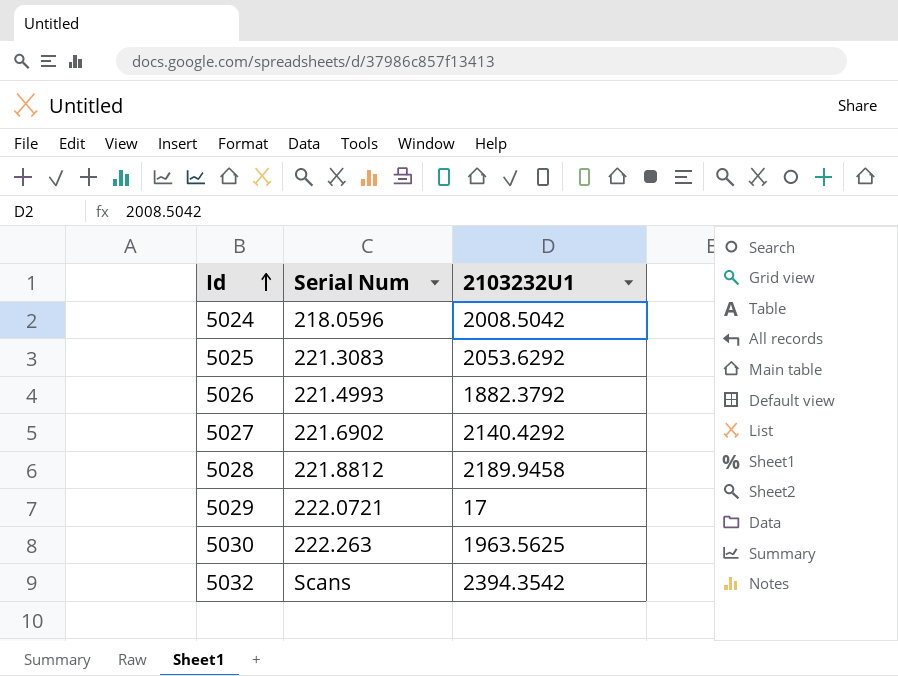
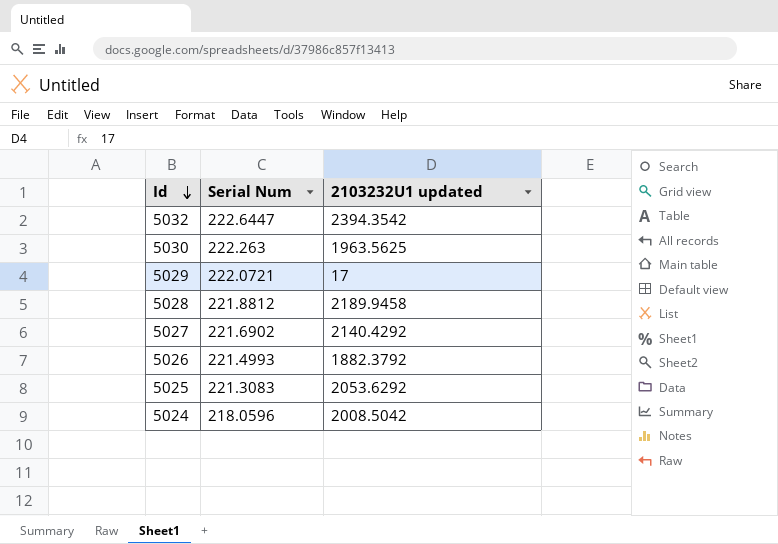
row order: Id ascending -> Id descending
column name: 2103232U1 -> 2103232U1 updated
5032 | Serial Num: Scans -> 222.6447

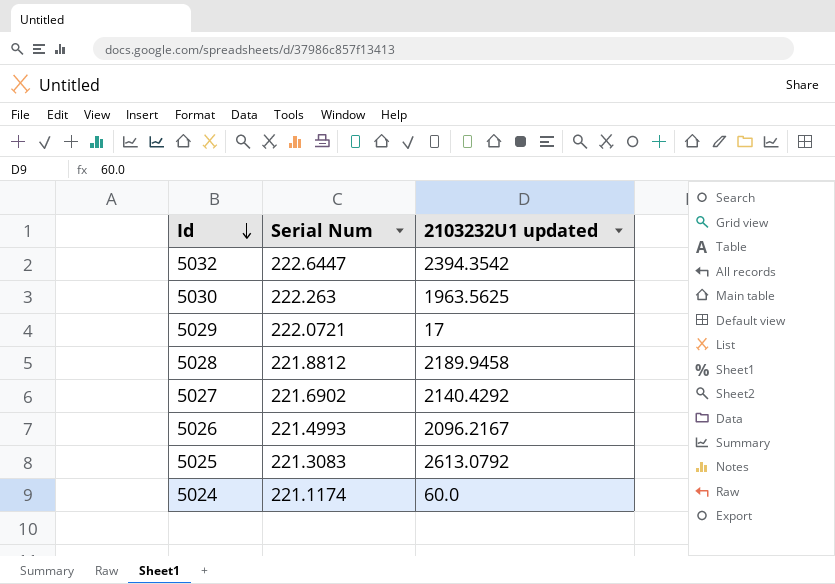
5026 | 2103232U1 updated: 1882.3792 -> 2096.2167
5025 | 2103232U1 updated: 2053.6292 -> 2613.0792
5024 | Serial Num: 218.0596 -> 221.1174
5024 | 2103232U1 updated: 2008.5042 -> 60.0

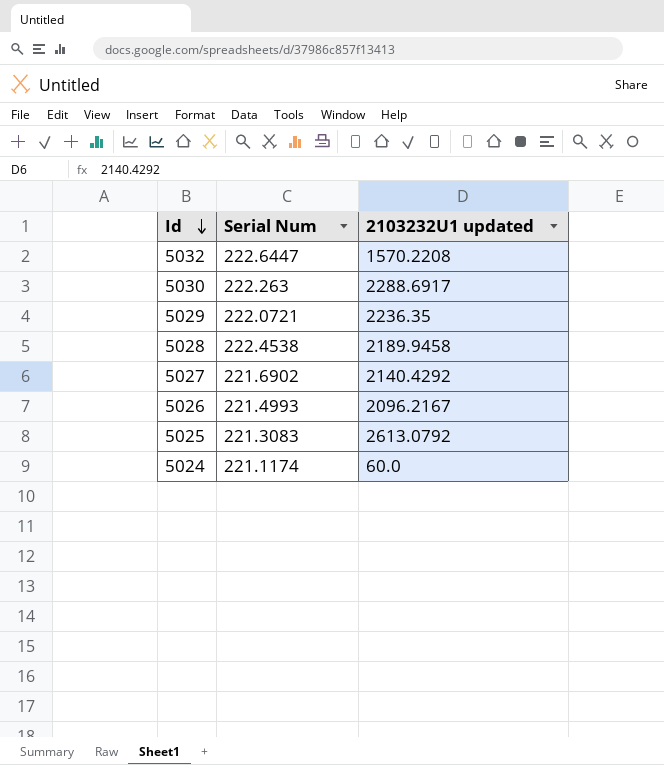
5032 | 2103232U1 updated: 2394.3542 -> 1570.2208
5030 | 2103232U1 updated: 1963.5625 -> 2288.6917
5029 | 2103232U1 updated: 17 -> 2236.35
5028 | Serial Num: 221.8812 -> 222.4538

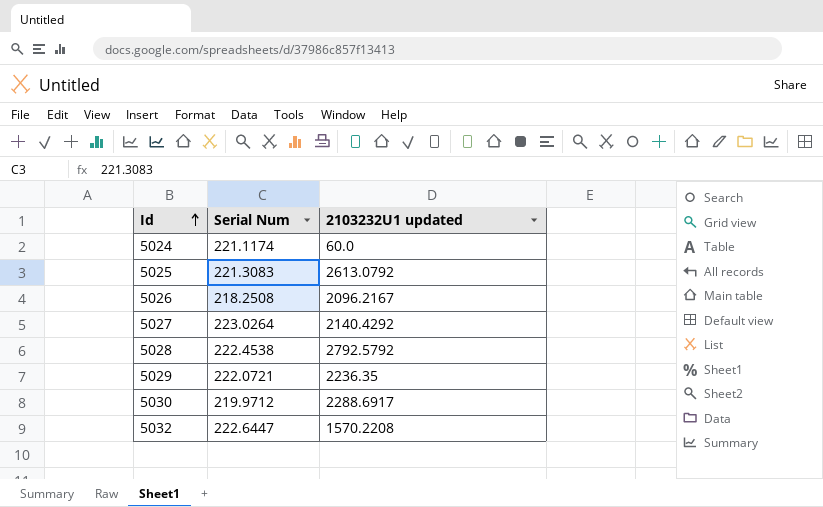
row order: Id descending -> Id ascending
5026 | Serial Num: 221.4993 -> 218.2508
5027 | Serial Num: 221.6902 -> 223.0264
5028 | 2103232U1 updated: 2189.9458 -> 2792.5792
5030 | Serial Num: 222.263 -> 219.9712

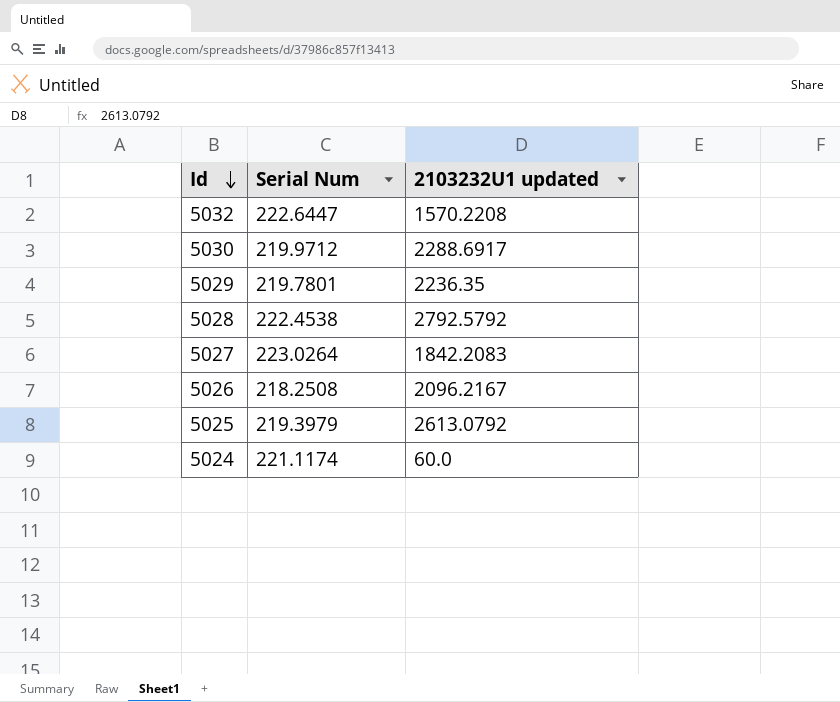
row order: Id ascending -> Id descending
5029 | Serial Num: 222.0721 -> 219.7801
5027 | 2103232U1 updated: 2140.4292 -> 1842.2083
5025 | Serial Num: 221.3083 -> 219.3979

